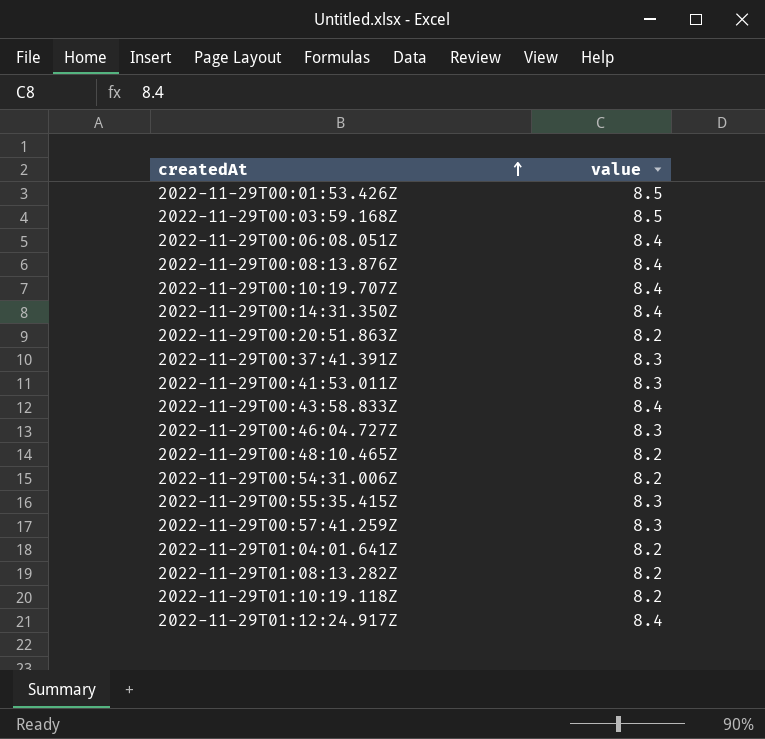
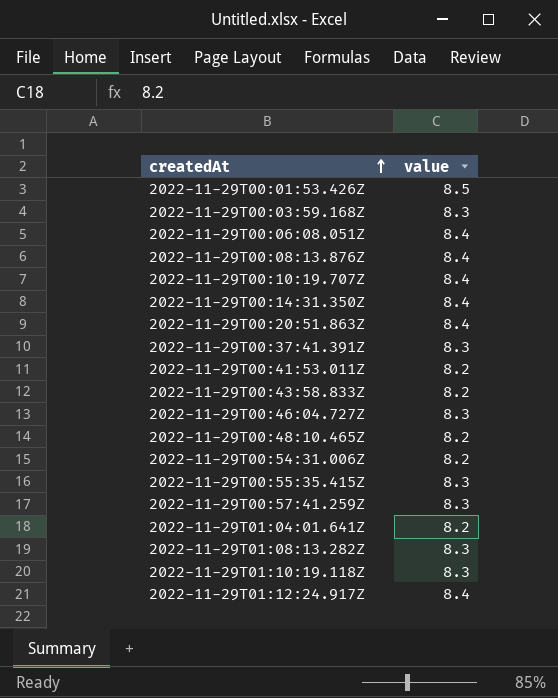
2022-11-29T00:03:59.168Z | value: 8.5 -> 8.3
2022-11-29T00:20:51.863Z | value: 8.2 -> 8.4
2022-11-29T00:41:53.011Z | value: 8.3 -> 8.2
2022-11-29T00:43:58.833Z | value: 8.4 -> 8.2
2022-11-29T01:08:13.282Z | value: 8.2 -> 8.3
2022-11-29T01:10:19.118Z | value: 8.2 -> 8.3

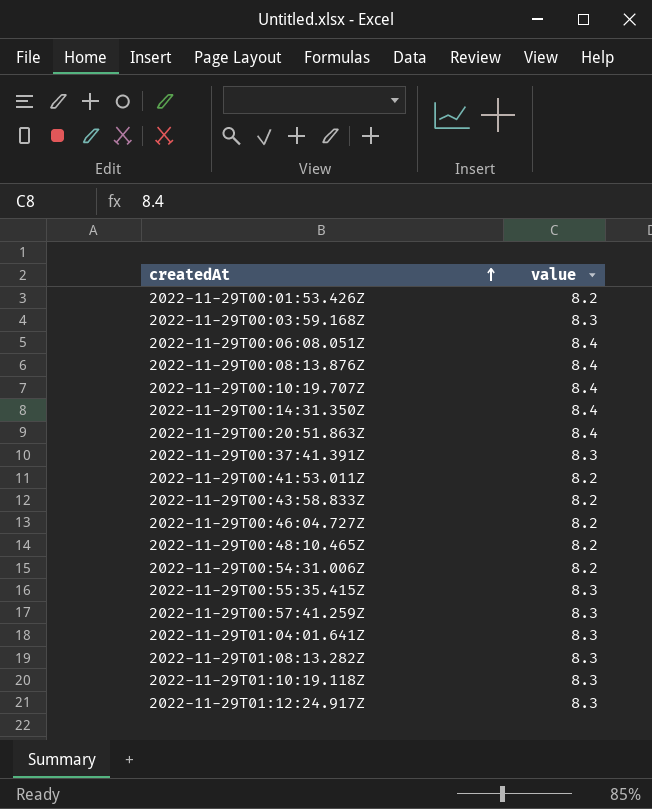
2022-11-29T00:01:53.426Z | value: 8.5 -> 8.2
2022-11-29T00:46:04.727Z | value: 8.3 -> 8.2
2022-11-29T01:04:01.641Z | value: 8.2 -> 8.3
2022-11-29T01:12:24.917Z | value: 8.4 -> 8.3

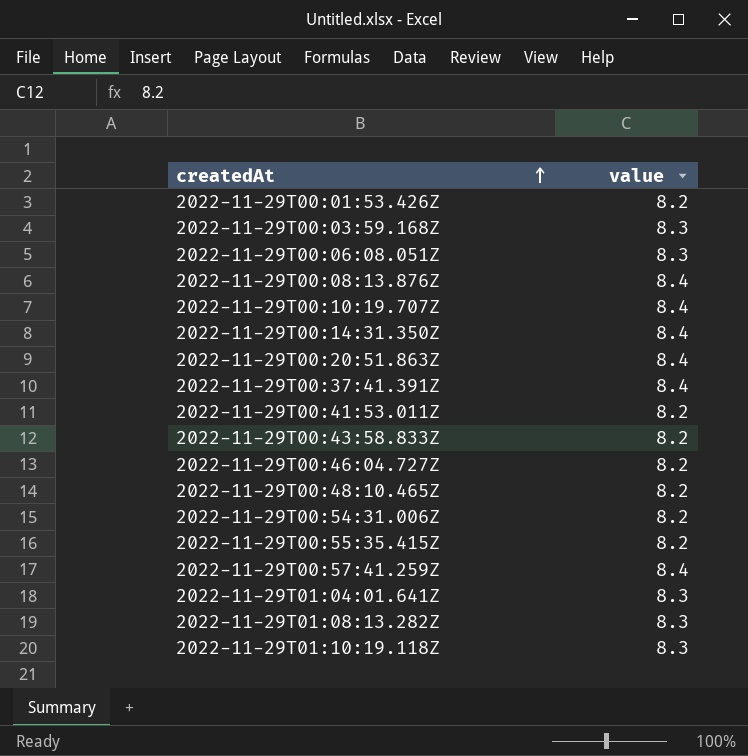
row 2022-11-29T01:12:24.917Z: 8.3 -> none
2022-11-29T00:06:08.051Z | value: 8.4 -> 8.3
2022-11-29T00:37:41.391Z | value: 8.3 -> 8.4
2022-11-29T00:55:35.415Z | value: 8.3 -> 8.2
2022-11-29T00:57:41.259Z | value: 8.3 -> 8.4

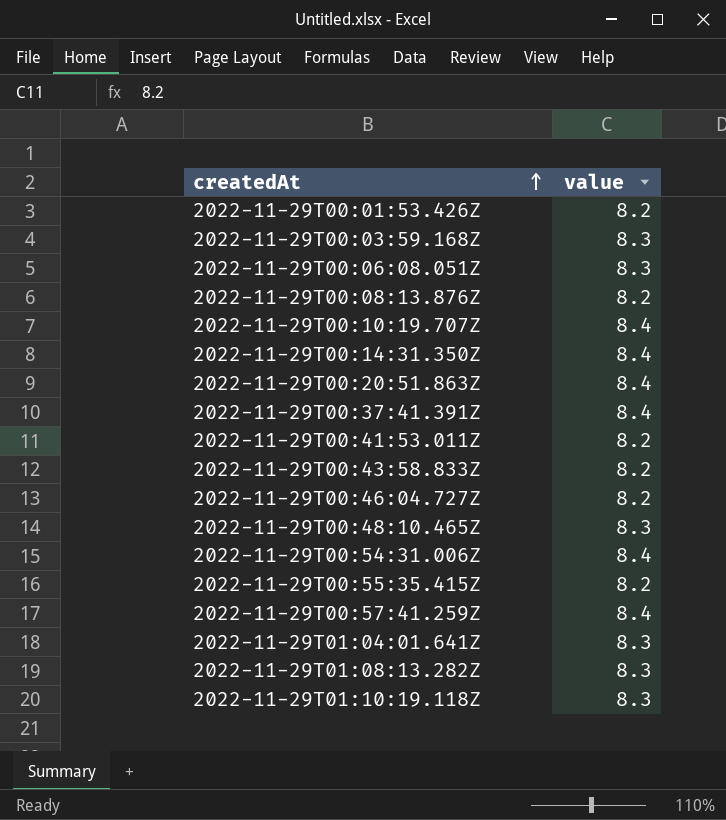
2022-11-29T00:08:13.876Z | value: 8.4 -> 8.2
2022-11-29T00:48:10.465Z | value: 8.2 -> 8.3
2022-11-29T00:54:31.006Z | value: 8.2 -> 8.4

